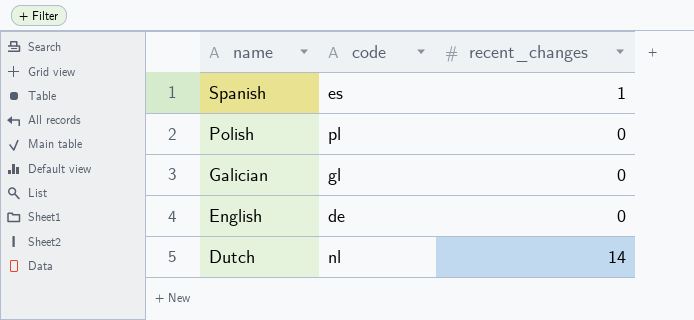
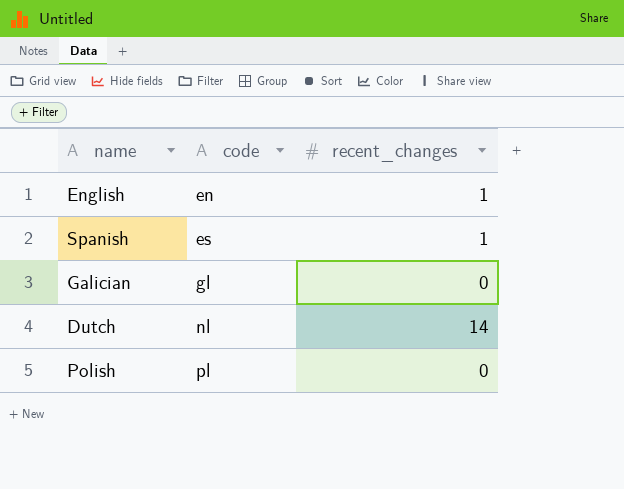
row order: name descending -> code ascending
English | code: de -> en
English | recent_changes: 0 -> 1

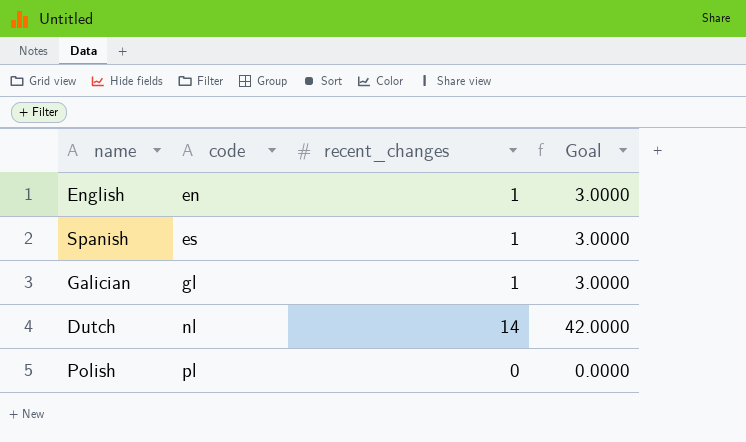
column Goal | formula: none -> [recent_changes] * 3
Galician | recent_changes: 0 -> 1

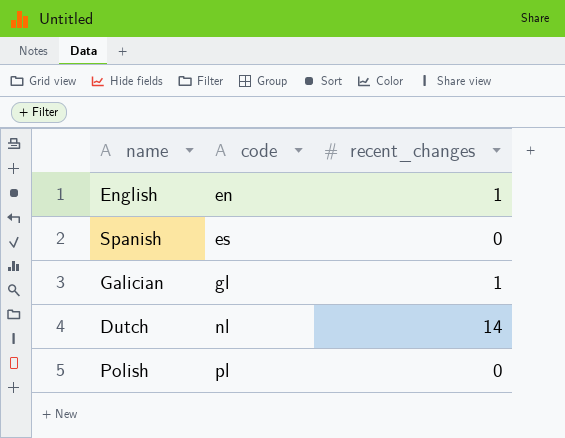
column Goal | formula: [recent_changes] * 3 -> none
Spanish | recent_changes: 1 -> 0

